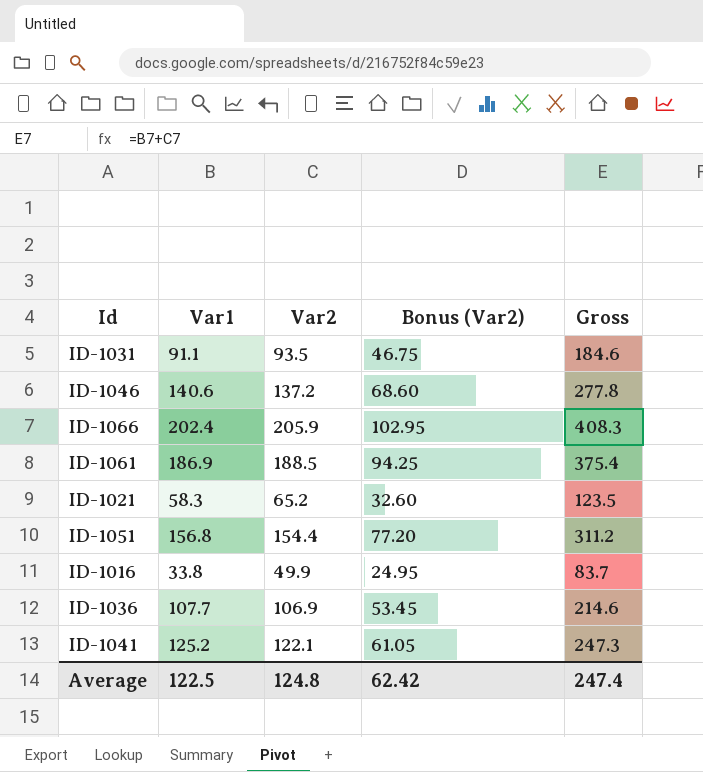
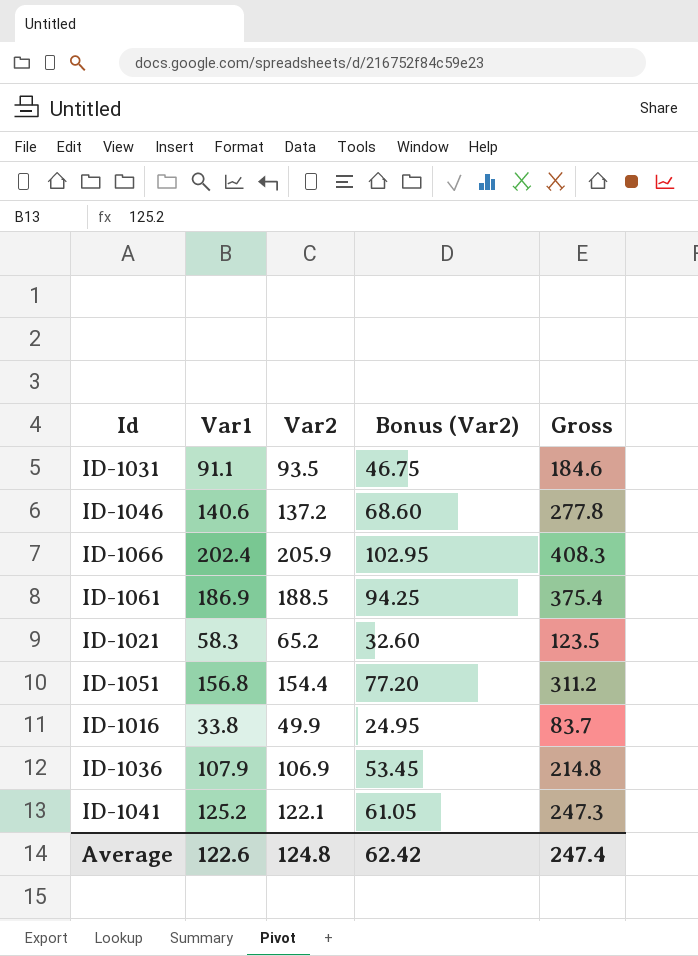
ID-1036 | Var1: 107.7 -> 107.9
ID-1036 | Gross: 214.6 -> 214.8
Average | Var1: 122.5 -> 122.6

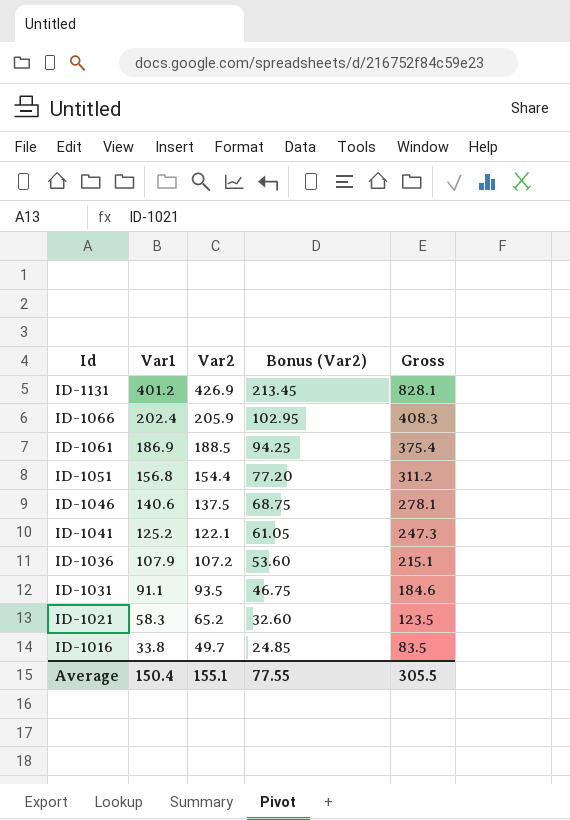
row order: none -> Id descending
row ID-1131: none -> 401.2 | 426.9 | 213.45 | 828.1
ID-1046 | Var2: 137.2 -> 137.5
ID-1046 | Bonus (Var2): 68.60 -> 68.75
ID-1046 | Gross: 277.8 -> 278.1
ID-1036 | Var2: 106.9 -> 107.2
ID-1036 | Bonus (Var2): 53.45 -> 53.60
ID-1036 | Gross: 214.8 -> 215.1
ID-1016 | Var2: 49.9 -> 49.7
ID-1016 | Bonus (Var2): 24.95 -> 24.85
ID-1016 | Gross: 83.7 -> 83.5
Average | Var1: 122.6 -> 150.4
Average | Var2: 124.8 -> 155.1
Average | Bonus (Var2): 62.42 -> 77.55
Average | Gross: 247.4 -> 305.5

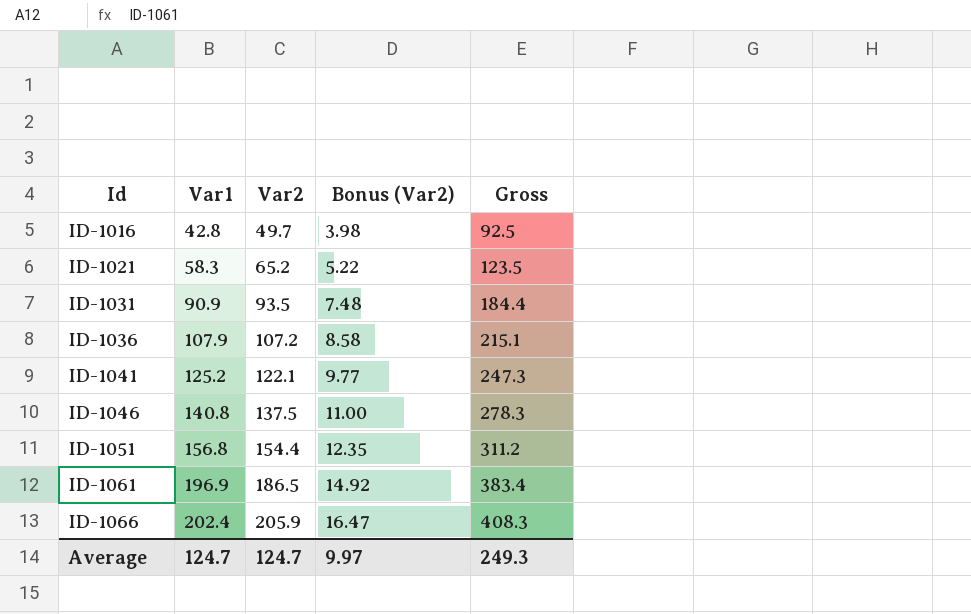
row order: Id descending -> Id ascending
column Bonus (Var2) | formula: [Var2] * 0.5 -> [Var2] * 0.08
row ID-1131: 401.2 | 426.9 | 213.45 | 828.1 -> none
ID-1016 | Var1: 33.8 -> 42.8
ID-1016 | Gross: 83.5 -> 92.5
ID-1031 | Var1: 91.1 -> 90.9
ID-1031 | Gross: 184.6 -> 184.4
ID-1046 | Var1: 140.6 -> 140.8
ID-1046 | Gross: 278.1 -> 278.3
ID-1061 | Var1: 186.9 -> 196.9
ID-1061 | Var2: 188.5 -> 186.5
ID-1061 | Gross: 375.4 -> 383.4
Average | Var1: 150.4 -> 124.7
Average | Var2: 155.1 -> 124.7
Average | Bonus (Var2): 77.55 -> 9.97
Average | Gross: 305.5 -> 249.3

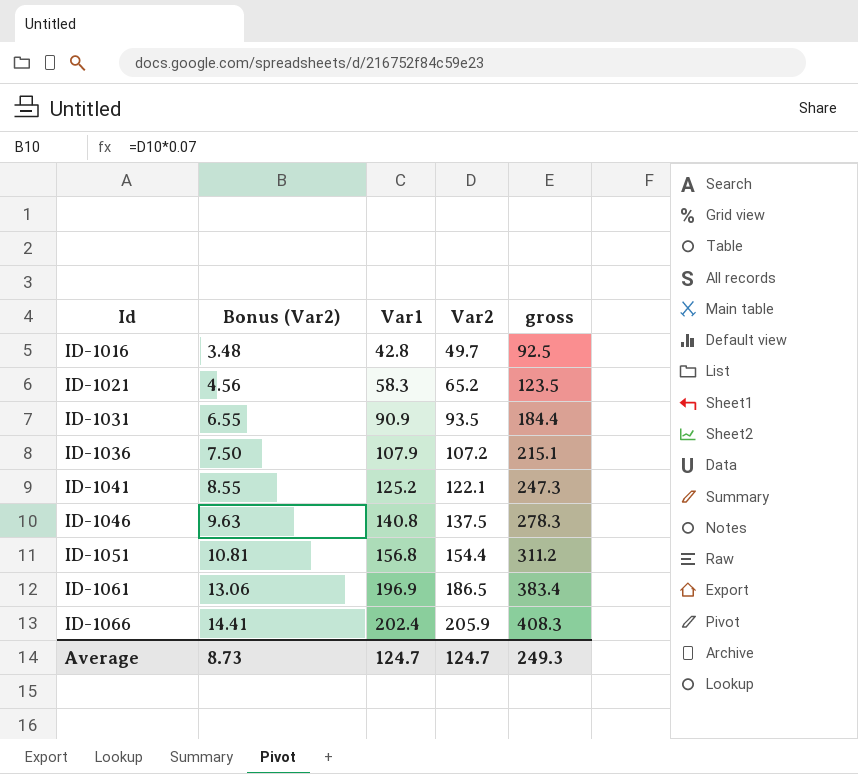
column Bonus (Var2) | formula: [Var2] * 0.08 -> [Var2] * 0.07
column Bonus (Var2) | position: 4 -> 2
column name: Gross -> gross
Average | Bonus (Var2): 9.97 -> 8.73

